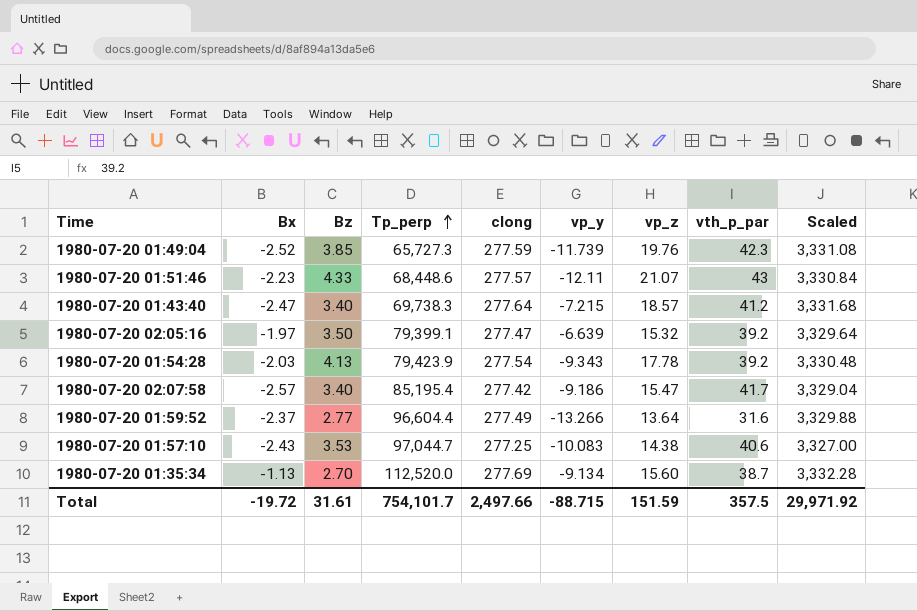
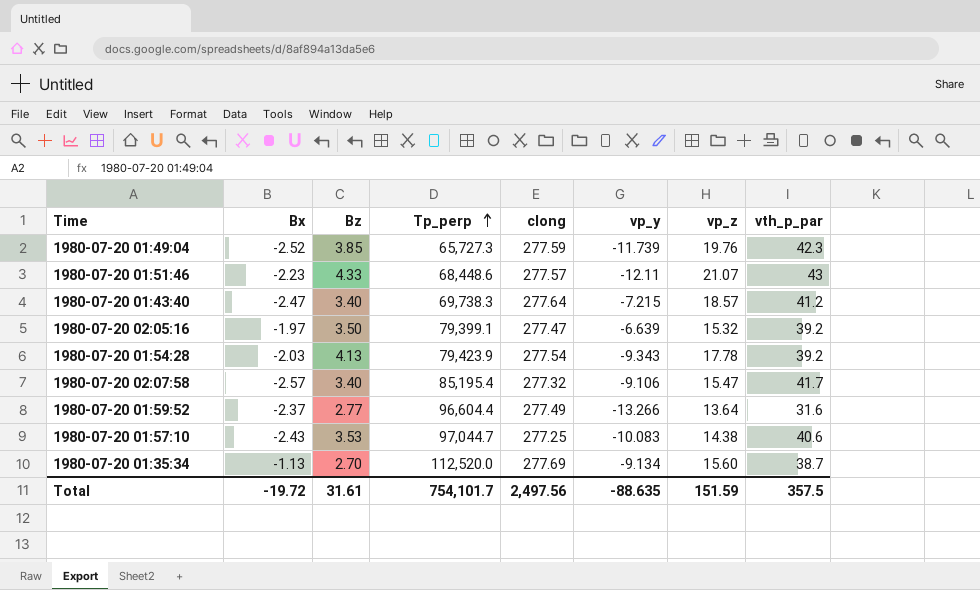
column Scaled | formula: [clong] * 12 -> none
1980-07-20 02:07:58 | clong: 277.42 -> 277.32
1980-07-20 02:07:58 | vp_y: -9.186 -> -9.106
Total | clong: 2,497.66 -> 2,497.56
Total | vp_y: -88.715 -> -88.635

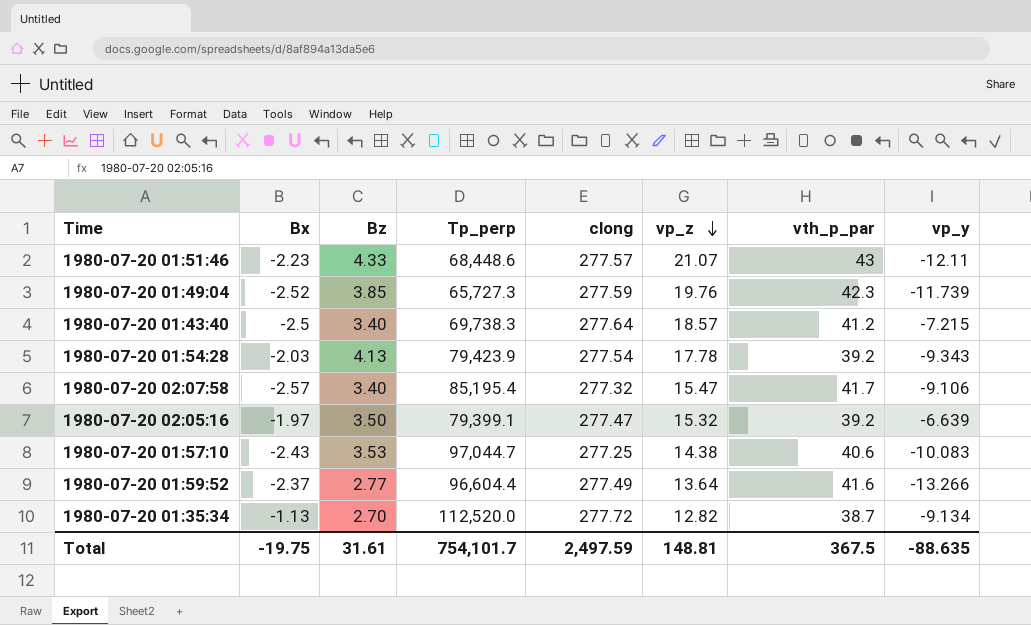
row order: Tp_perp ascending -> vp_z descending
column vp_y | position: 6 -> 8
1980-07-20 01:43:40 | Bx: -2.47 -> -2.5
1980-07-20 01:59:52 | vth_p_par: 31.6 -> 41.6
1980-07-20 01:35:34 | clong: 277.69 -> 277.72
1980-07-20 01:35:34 | vp_z: 15.60 -> 12.82
Total | Bx: -19.72 -> -19.75
Total | clong: 2,497.56 -> 2,497.59
Total | vp_z: 151.59 -> 148.81
Total | vth_p_par: 357.5 -> 367.5

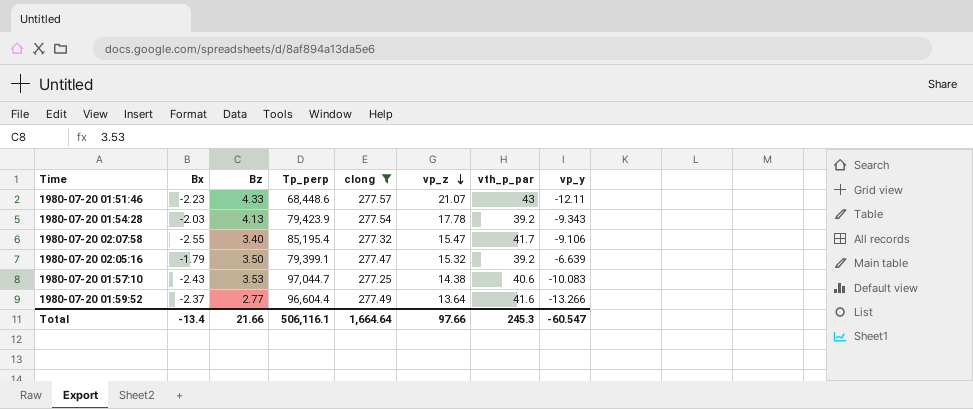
filter: none -> clong <= 277.57
1980-07-20 02:07:58 | Bx: -2.57 -> -2.55
1980-07-20 02:05:16 | Bx: -1.97 -> -1.79
Total | Bx: -19.75 -> -13.4
Total | Bz: 31.61 -> 21.66
Total | Tp_perp: 754,101.7 -> 506,116.1
Total | clong: 2,497.59 -> 1,664.64
Total | vp_z: 148.81 -> 97.66
Total | vth_p_par: 367.5 -> 245.3
Total | vp_y: -88.635 -> -60.547

